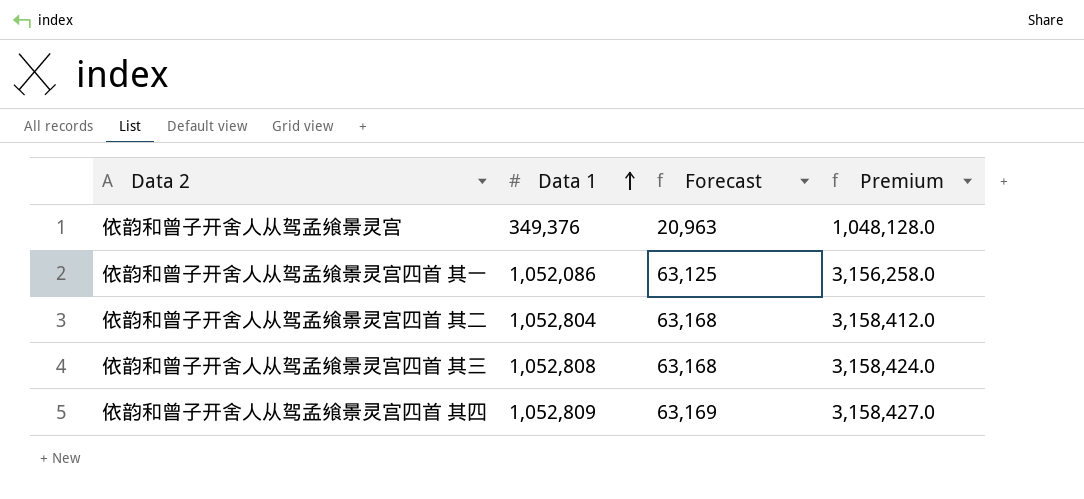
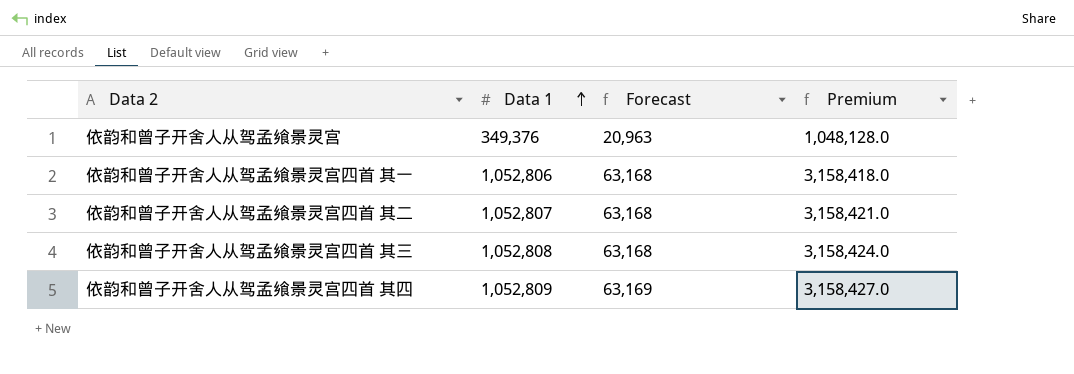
依韵和曾子开舍人从驾孟飨景灵宫四首 其一 | Data 1: 1,052,086 -> 1,052,806
依韵和曾子开舍人从驾孟飨景灵宫四首 其一 | Forecast: 63,125 -> 63,168
依韵和曾子开舍人从驾孟飨景灵宫四首 其一 | Premium: 3,156,258.0 -> 3,158,418.0
依韵和曾子开舍人从驾孟飨景灵宫四首 其二 | Data 1: 1,052,804 -> 1,052,807
依韵和曾子开舍人从驾孟飨景灵宫四首 其二 | Premium: 3,158,412.0 -> 3,158,421.0

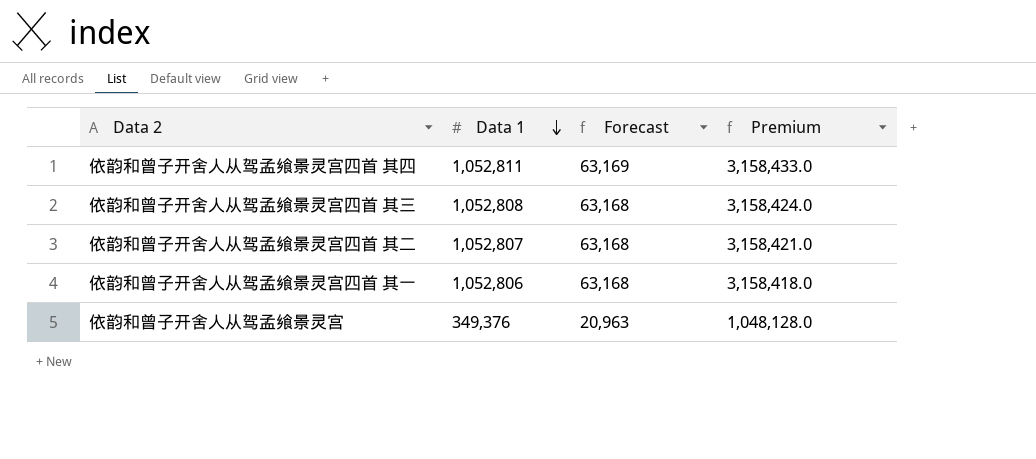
row order: Data 1 ascending -> Data 1 descending
依韵和曾子开舍人从驾孟飨景灵宫四首 其四 | Data 1: 1,052,809 -> 1,052,811
依韵和曾子开舍人从驾孟飨景灵宫四首 其四 | Premium: 3,158,427.0 -> 3,158,433.0

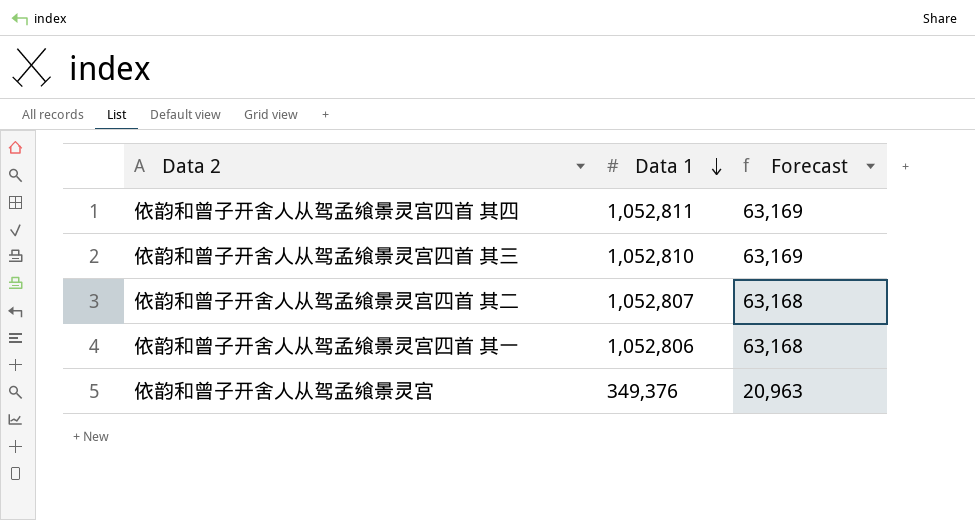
column Premium | formula: [Data 1] * 3 -> none
依韵和曾子开舍人从驾孟飨景灵宫四首 其三 | Data 1: 1,052,808 -> 1,052,810
依韵和曾子开舍人从驾孟飨景灵宫四首 其三 | Forecast: 63,168 -> 63,169

